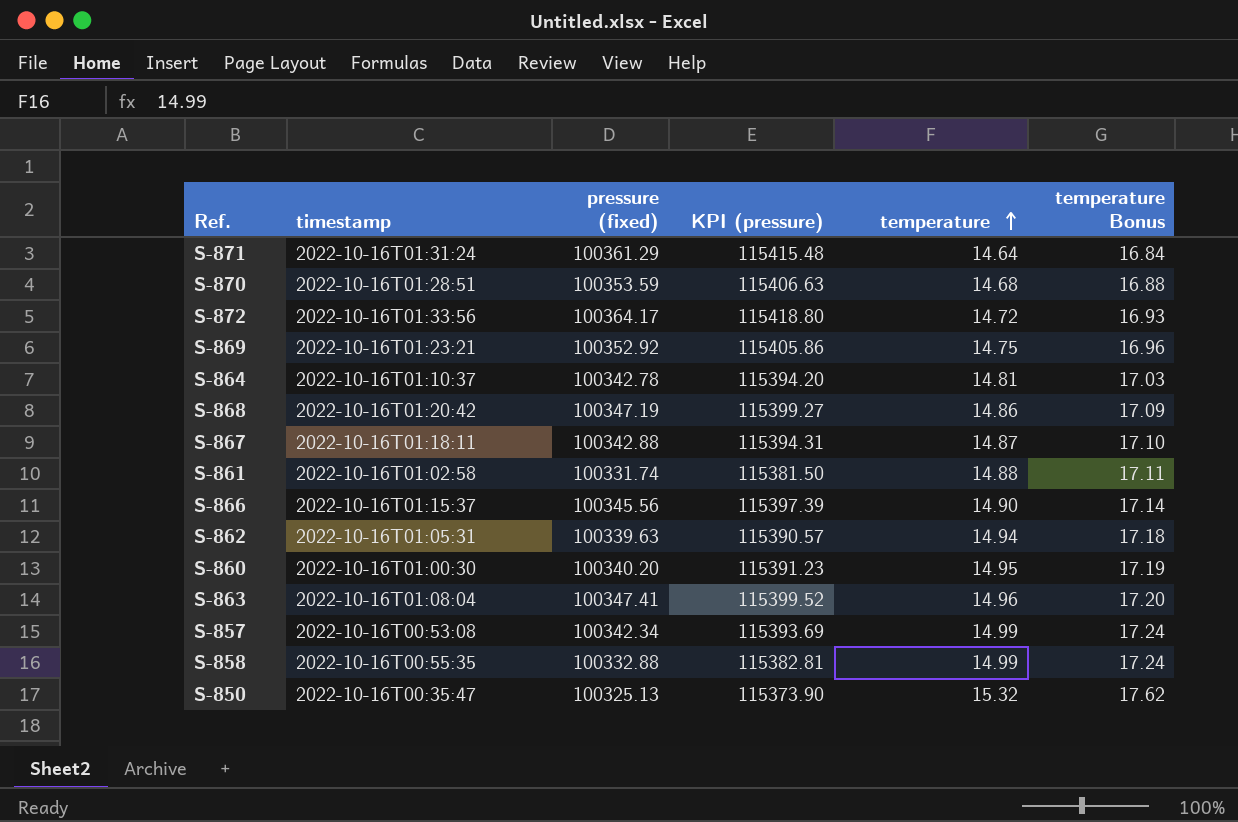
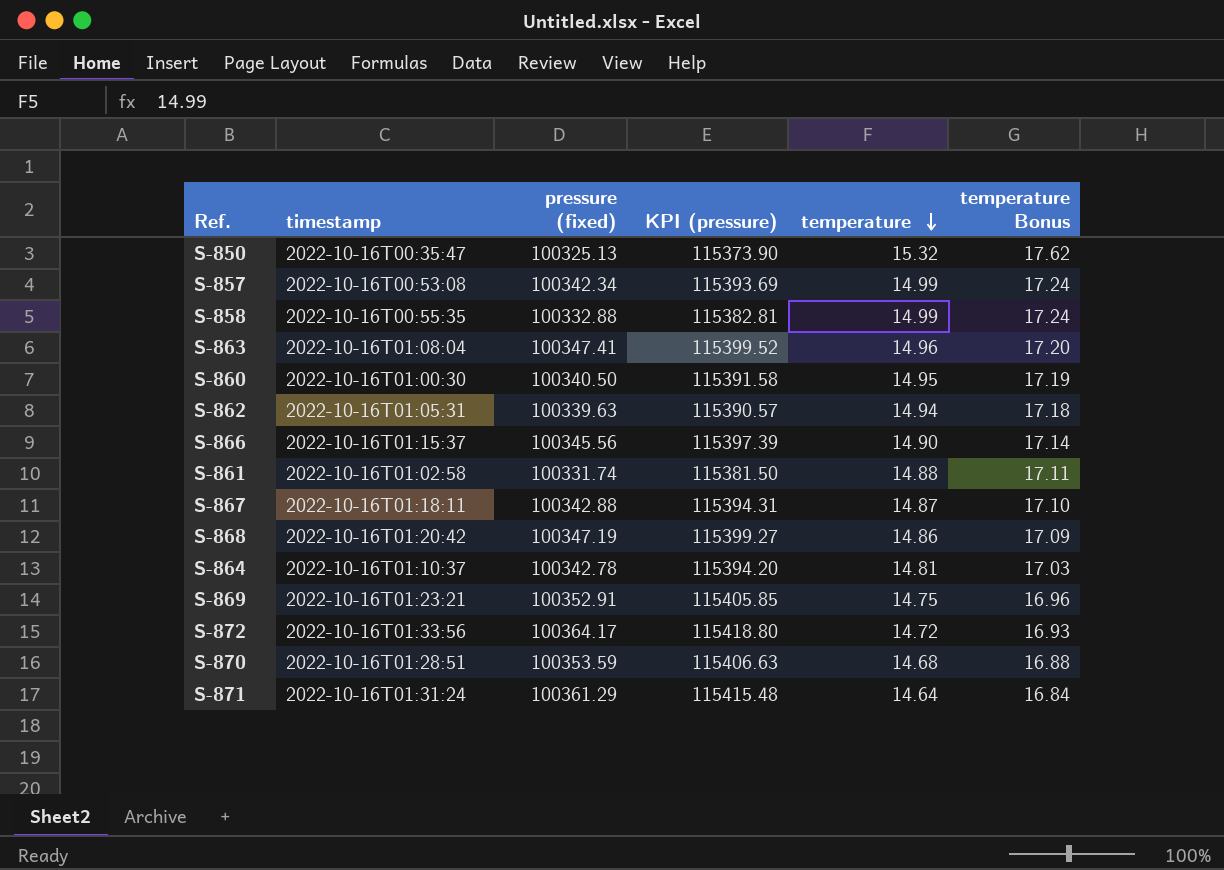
row order: temperature ascending -> temperature descending
S-860 | pressure (fixed): 100340.20 -> 100340.50
S-860 | KPI (pressure): 115391.23 -> 115391.58
S-869 | pressure (fixed): 100352.92 -> 100352.91
S-869 | KPI (pressure): 115405.86 -> 115405.85

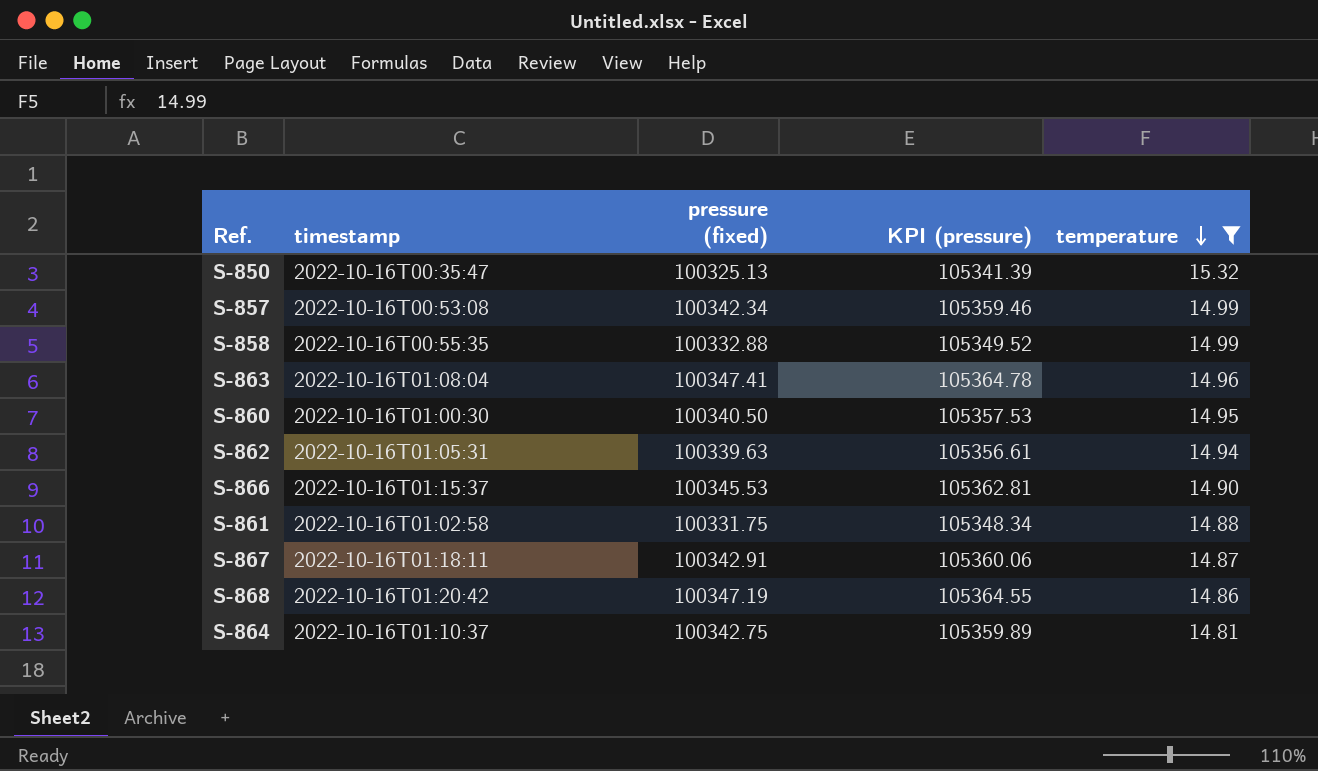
filter: none -> temperature >= 14.81
column temperature Bonus | formula: [temperature] * 1.15 -> none
column KPI (pressure) | formula: [pressure (fixed)] * 1.15 -> [pressure (fixed)] * 1.05
S-866 | pressure (fixed): 100345.56 -> 100345.53
S-861 | pressure (fixed): 100331.74 -> 100331.75
S-867 | pressure (fixed): 100342.88 -> 100342.91
S-864 | pressure (fixed): 100342.78 -> 100342.75

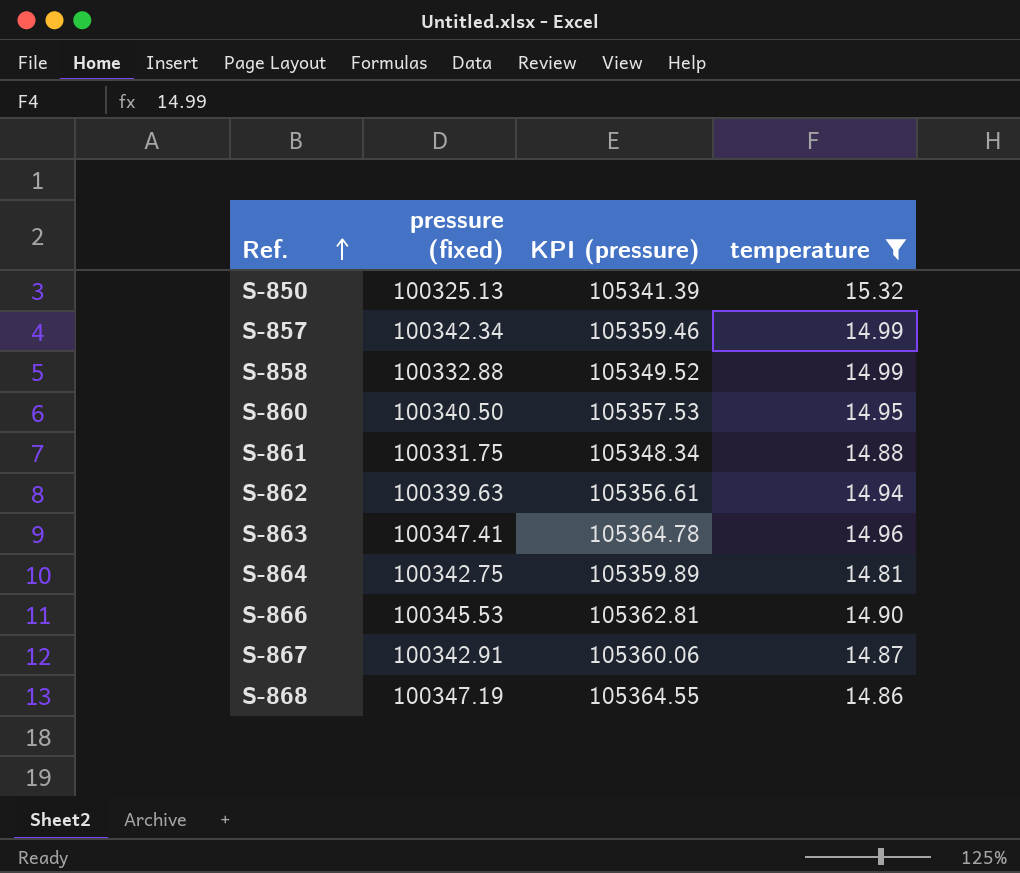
row order: temperature descending -> Ref. ascending
column timestamp | position: 2 -> none

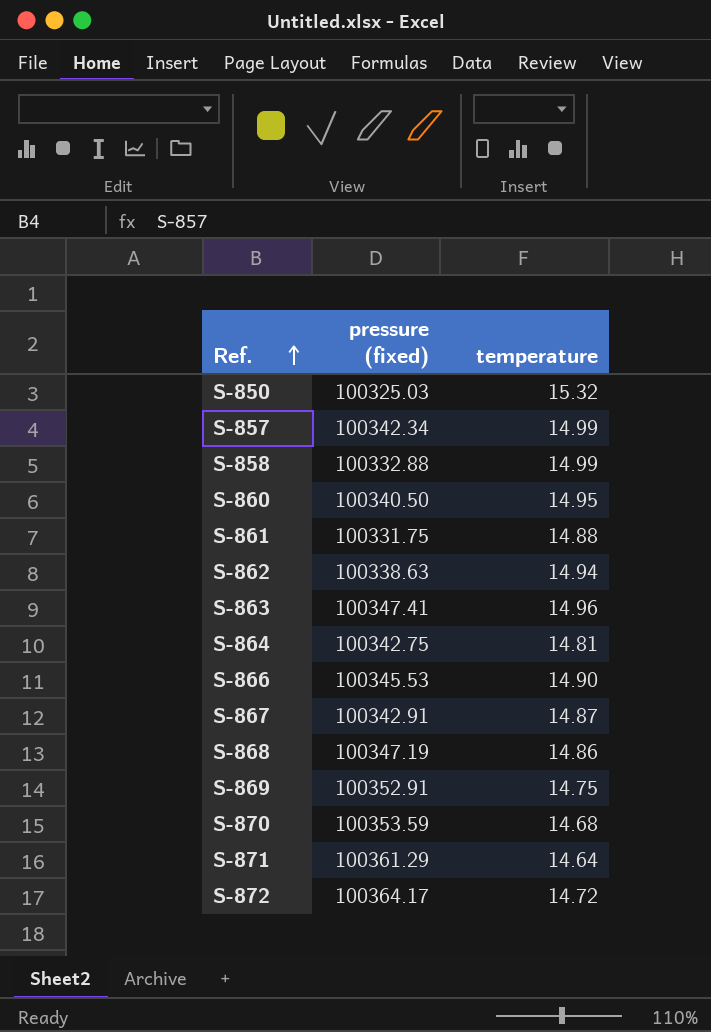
filter: temperature >= 14.81 -> none
column KPI (pressure) | formula: [pressure (fixed)] * 1.05 -> none
S-850 | pressure (fixed): 100325.13 -> 100325.03
S-862 | pressure (fixed): 100339.63 -> 100338.63

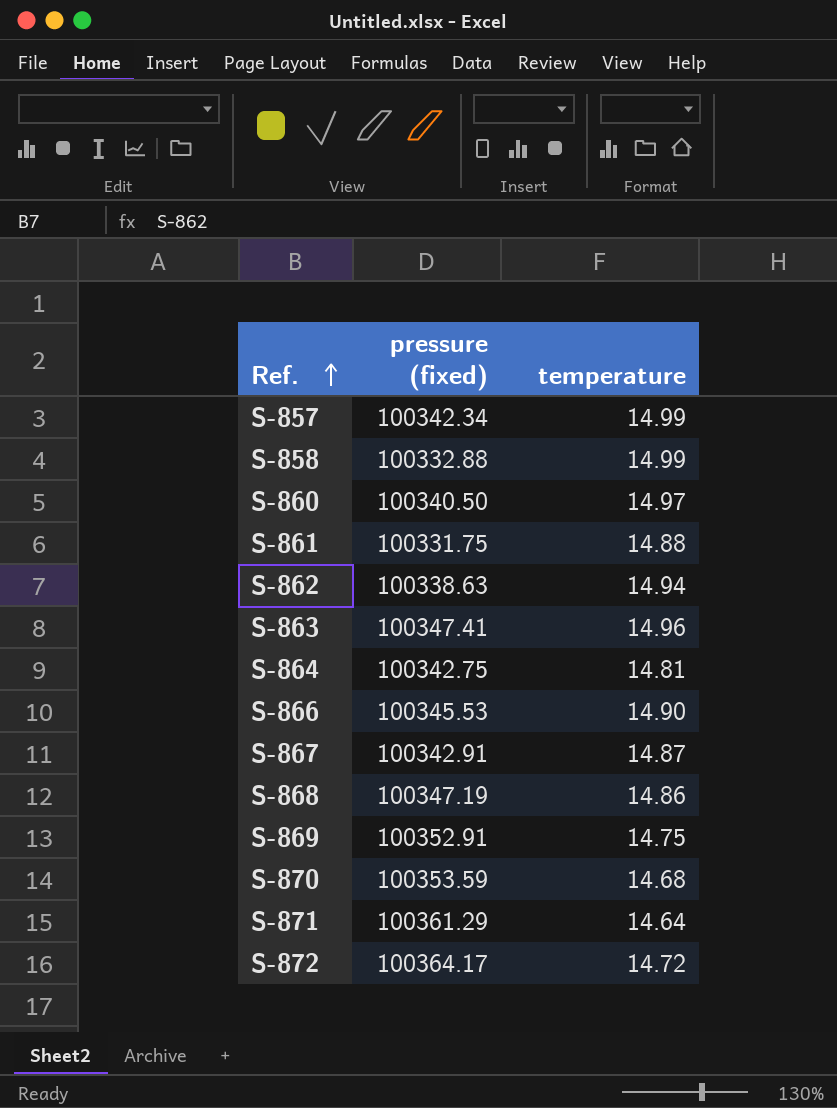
row S-850: 100325.03 | 15.32 -> none
S-860 | temperature: 14.95 -> 14.97

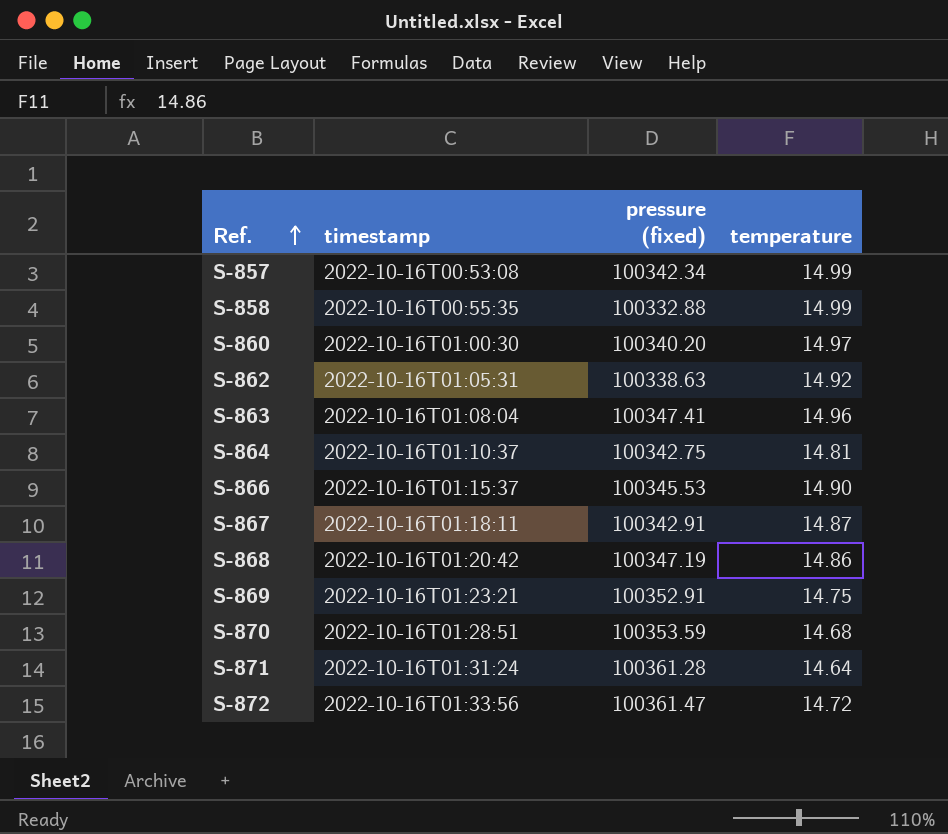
column timestamp | position: none -> 2
row S-861: 100331.75 | 14.88 -> none
S-860 | pressure (fixed): 100340.50 -> 100340.20
S-862 | temperature: 14.94 -> 14.92
S-871 | pressure (fixed): 100361.29 -> 100361.28
S-872 | pressure (fixed): 100364.17 -> 100361.47

